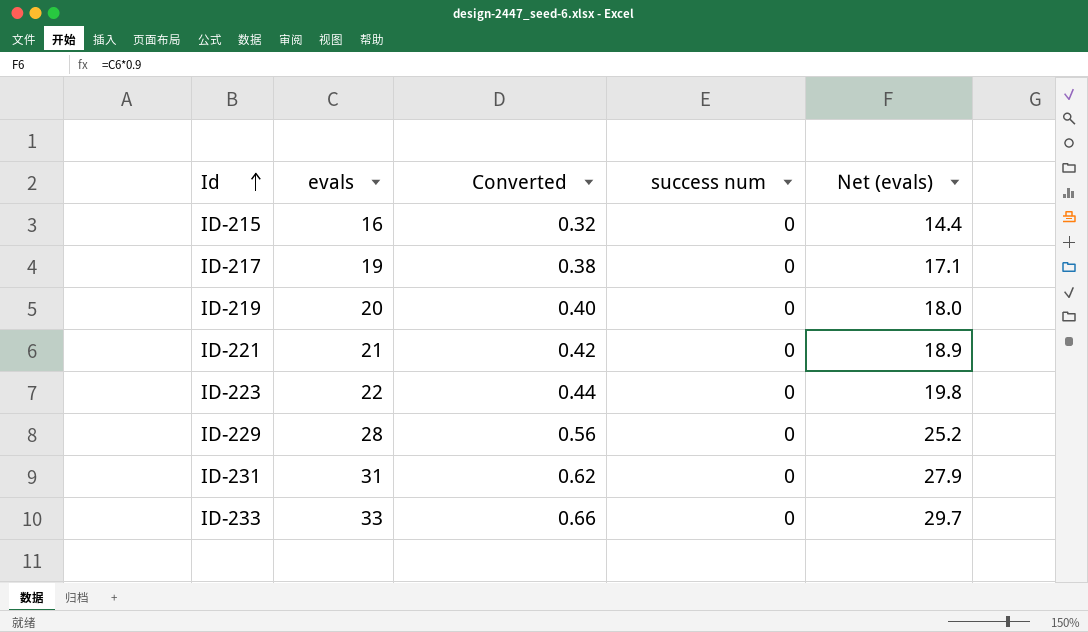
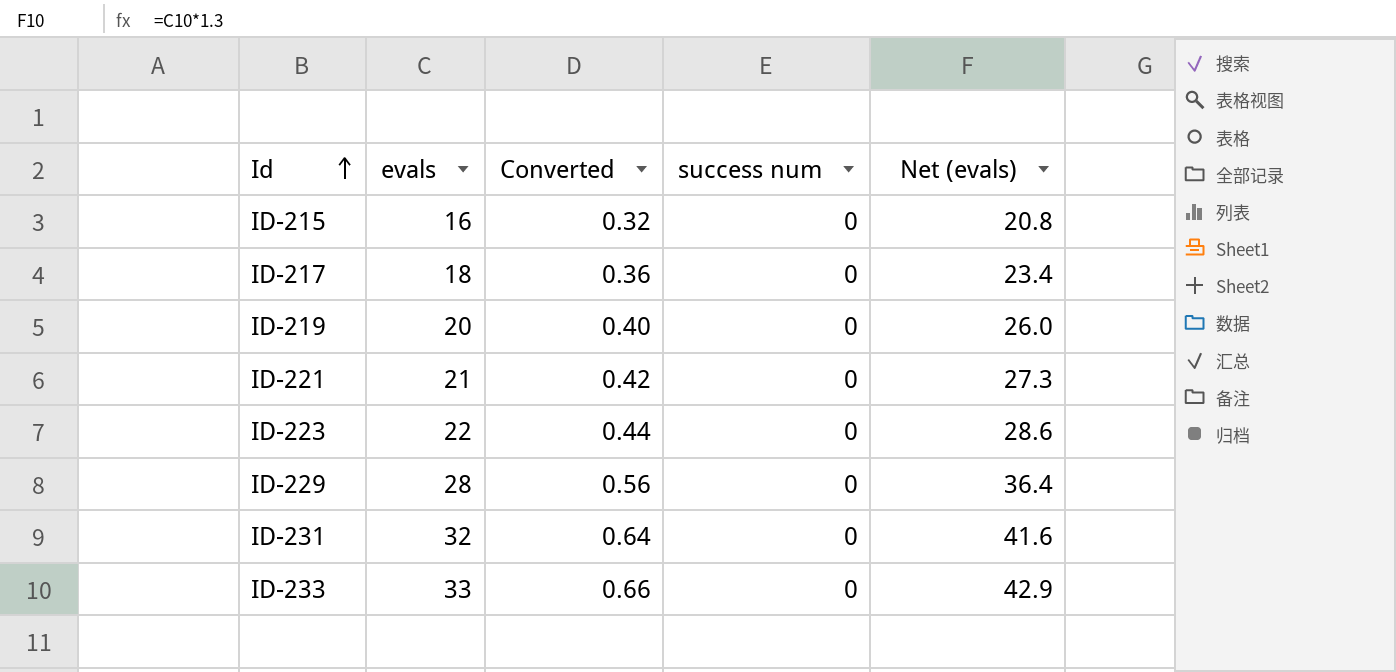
column Net (evals) | formula: [evals] * 0.9 -> [evals] * 1.3
ID-217 | evals: 19 -> 18
ID-217 | Converted: 0.38 -> 0.36
ID-231 | evals: 31 -> 32
ID-231 | Converted: 0.62 -> 0.64

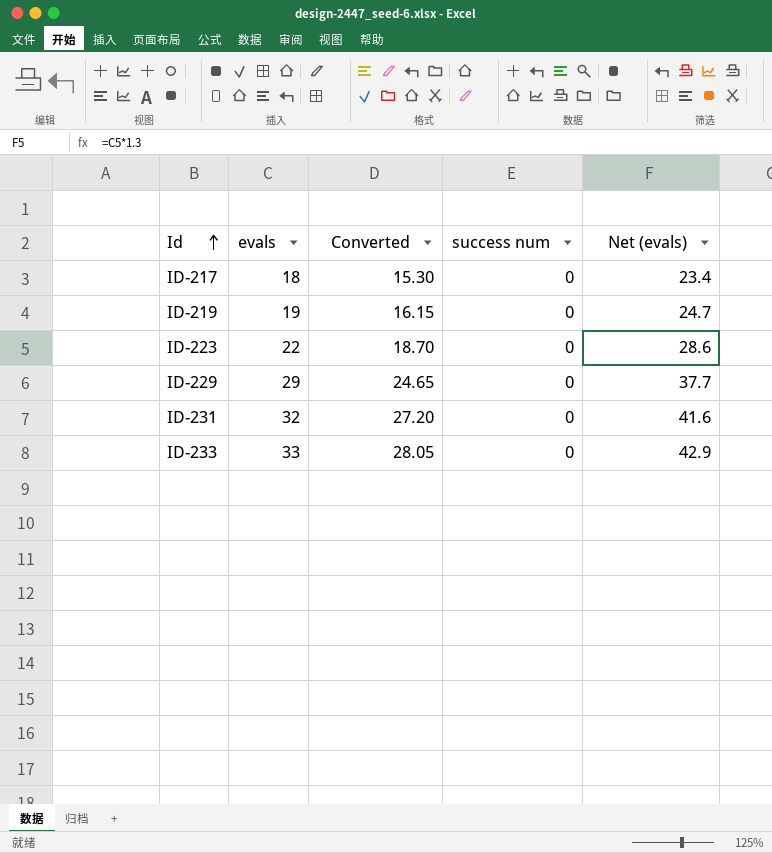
column Converted | formula: [evals] * 0.02 -> [evals] * 0.85
row ID-215: 16 | 0.32 | 0 | 20.8 -> none
row ID-221: 21 | 0.42 | 0 | 27.3 -> none
ID-219 | evals: 20 -> 19
ID-219 | Net (evals): 26.0 -> 24.7
ID-229 | evals: 28 -> 29
ID-229 | Net (evals): 36.4 -> 37.7

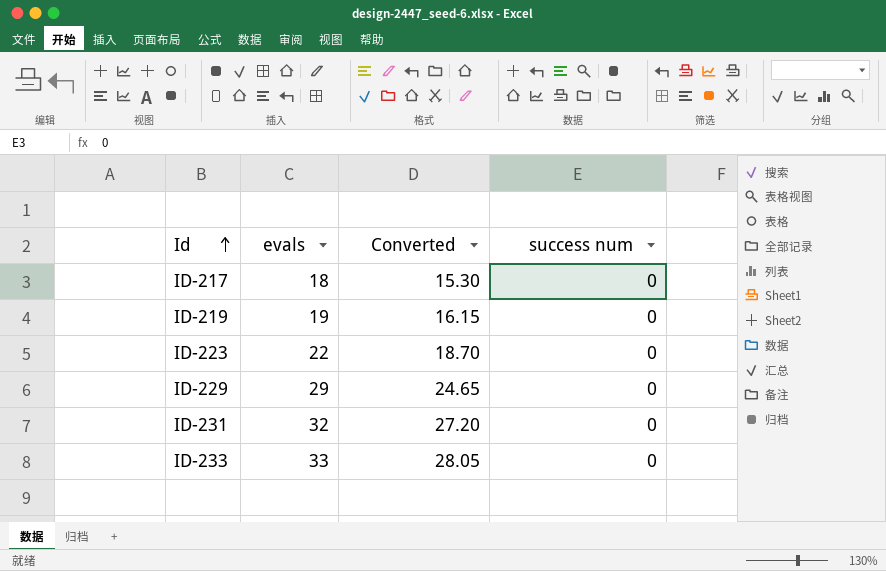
column Net (evals) | formula: [evals] * 1.3 -> none

